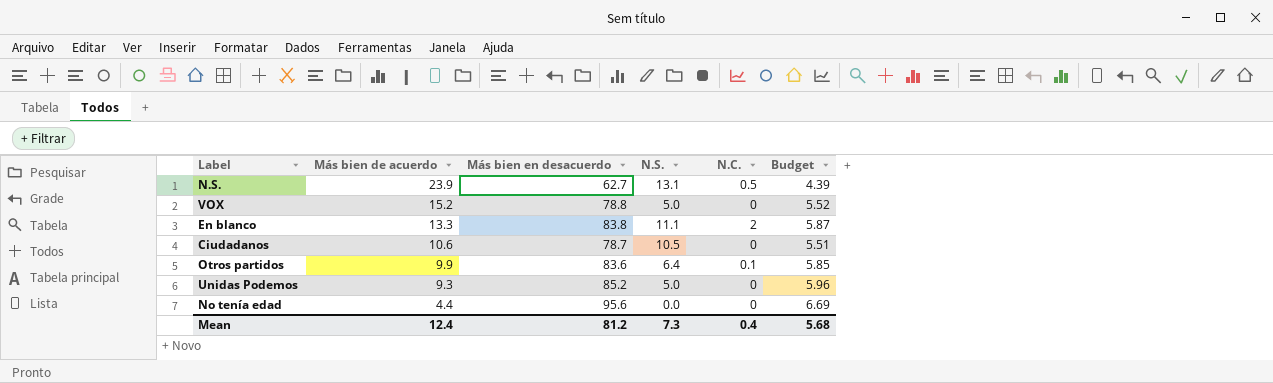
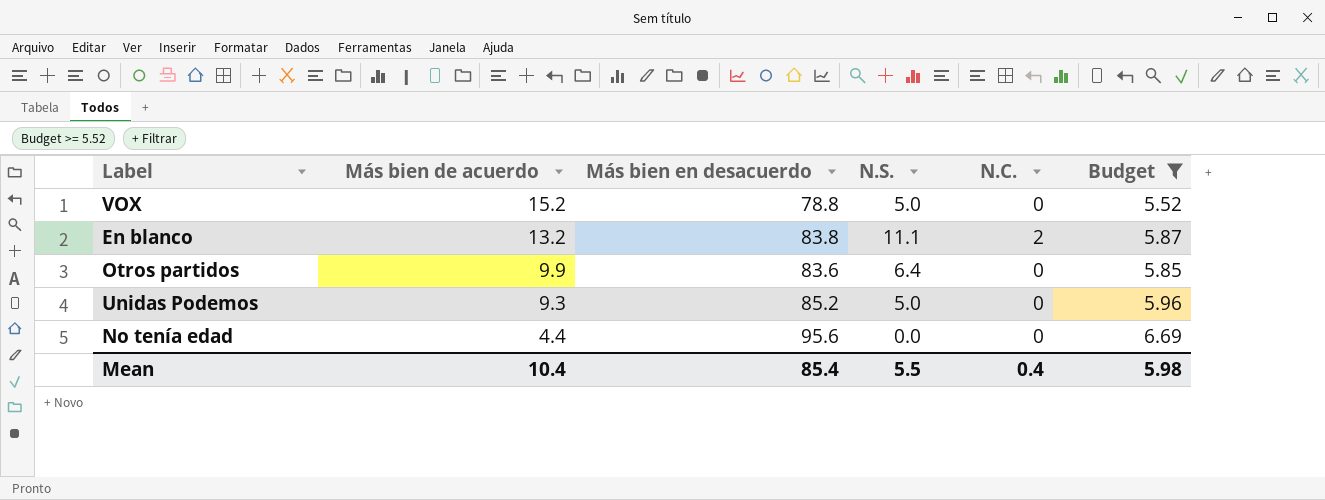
filter: none -> Budget >= 5.52
En blanco | Más bien de acuerdo: 13.3 -> 13.2
Otros partidos | N.C.: 0.1 -> 0
Mean | Más bien de acuerdo: 12.4 -> 10.4
Mean | Más bien en desacuerdo: 81.2 -> 85.4
Mean | N.S.: 7.3 -> 5.5
Mean | Budget: 5.68 -> 5.98

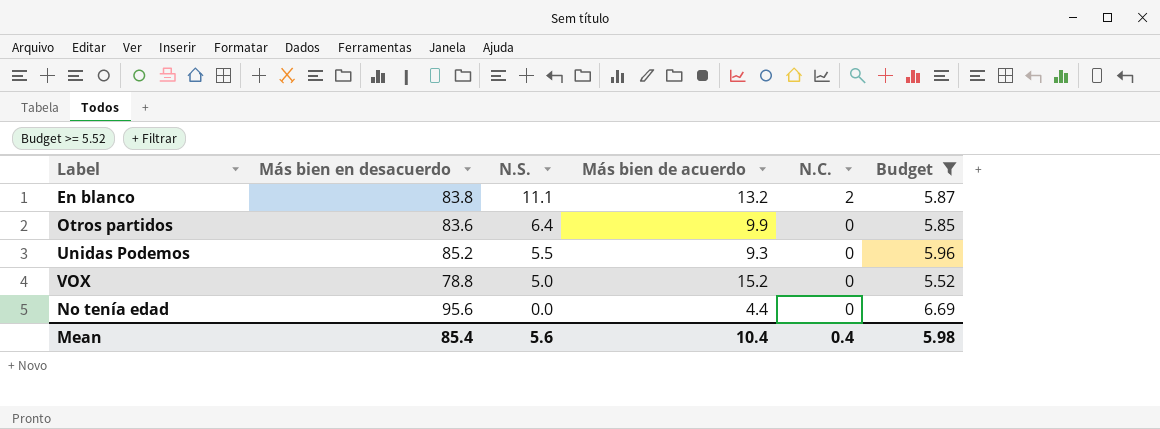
row order: Más bien de acuerdo descending -> N.S. descending
column Más bien de acuerdo | position: 2 -> 4
Unidas Podemos | N.S.: 5.0 -> 5.5
Mean | N.S.: 5.5 -> 5.6

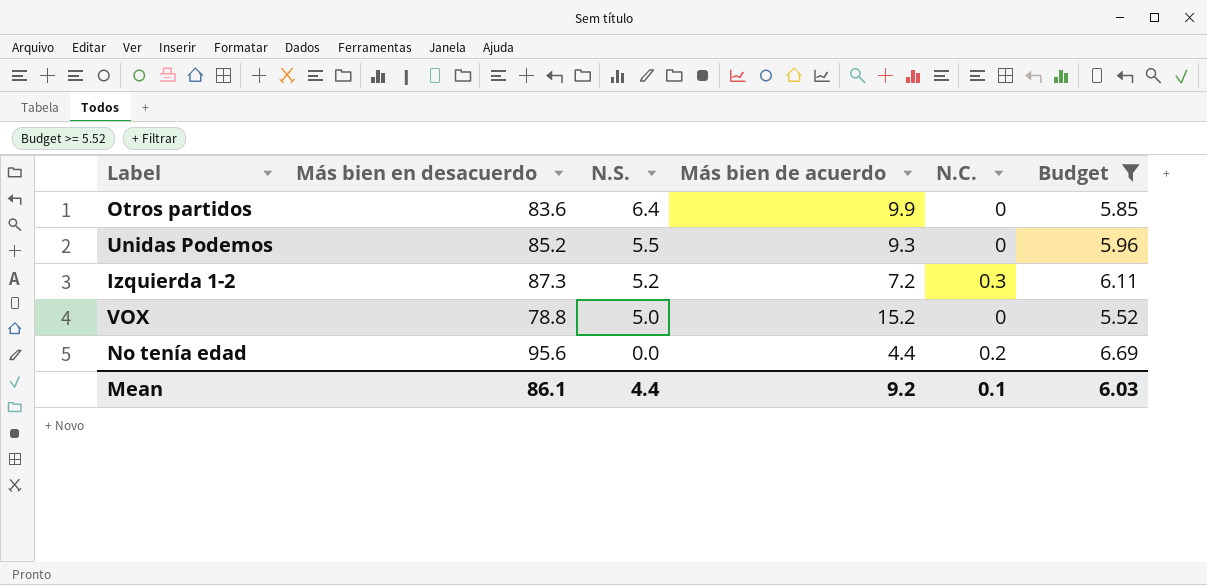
row En blanco: 83.8 | 11.1 | 13.2 | 2 | 5.87 -> none
row Izquierda 1-2: none -> 87.3 | 5.2 | 7.2 | 0.3 | 6.11
No tenía edad | N.C.: 0 -> 0.2
Mean | Más bien en desacuerdo: 85.4 -> 86.1
Mean | N.S.: 5.6 -> 4.4
Mean | Más bien de acuerdo: 10.4 -> 9.2
Mean | N.C.: 0.4 -> 0.1
Mean | Budget: 5.98 -> 6.03

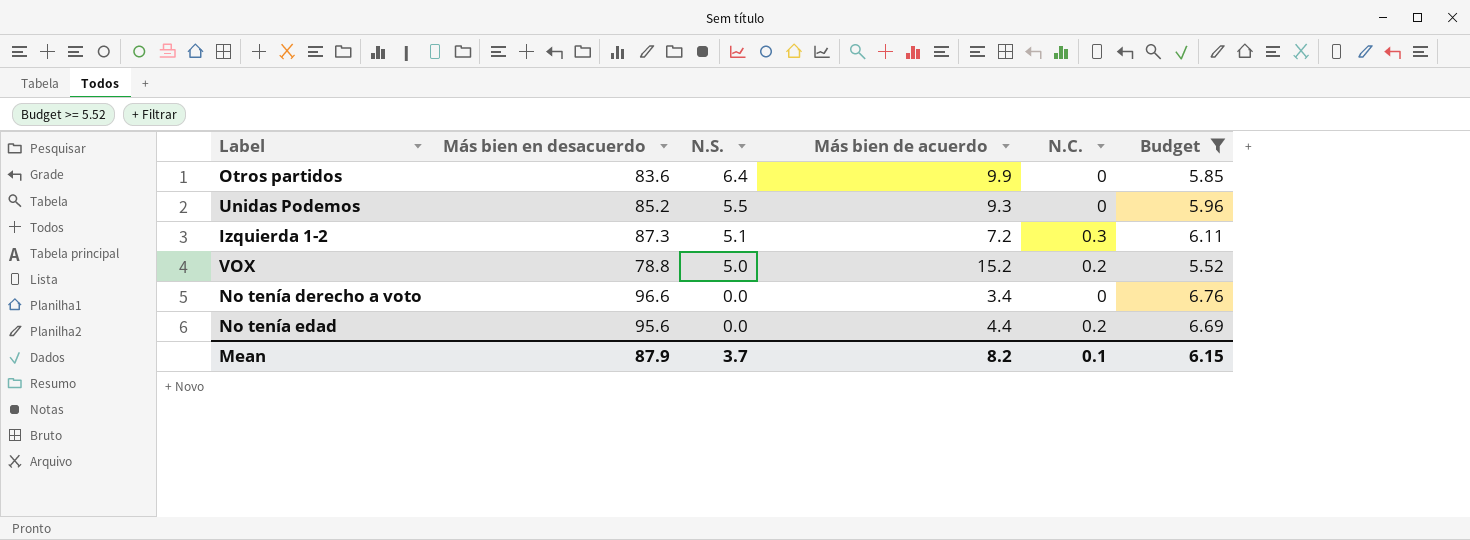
Izquierda 1-2 | N.S.: 5.2 -> 5.1
VOX | N.C.: 0 -> 0.2
row No tenía derecho a voto: none -> 96.6 | 0.0 | 3.4 | 0 | 6.76
Mean | Más bien en desacuerdo: 86.1 -> 87.9
Mean | N.S.: 4.4 -> 3.7
Mean | Más bien de acuerdo: 9.2 -> 8.2
Mean | Budget: 6.03 -> 6.15

